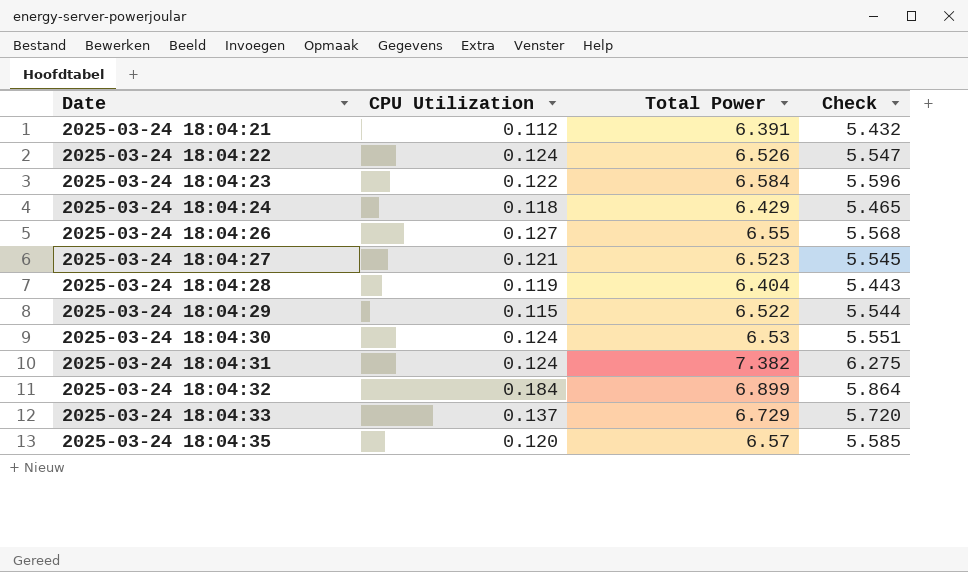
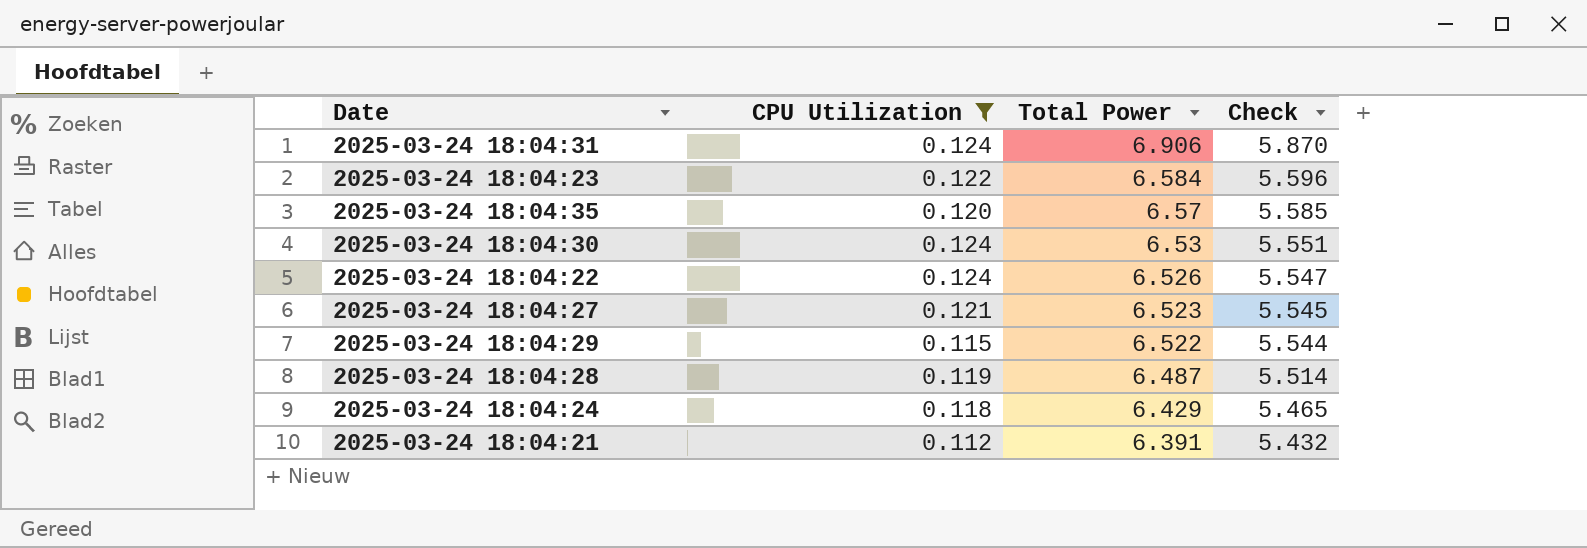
filter: none -> CPU Utilization <= 0.124
row order: Date ascending -> Total Power descending
2025-03-24 18:04:31 | Total Power: 7.382 -> 6.906
2025-03-24 18:04:31 | Check: 6.275 -> 5.870
2025-03-24 18:04:28 | Total Power: 6.404 -> 6.487
2025-03-24 18:04:28 | Check: 5.443 -> 5.514

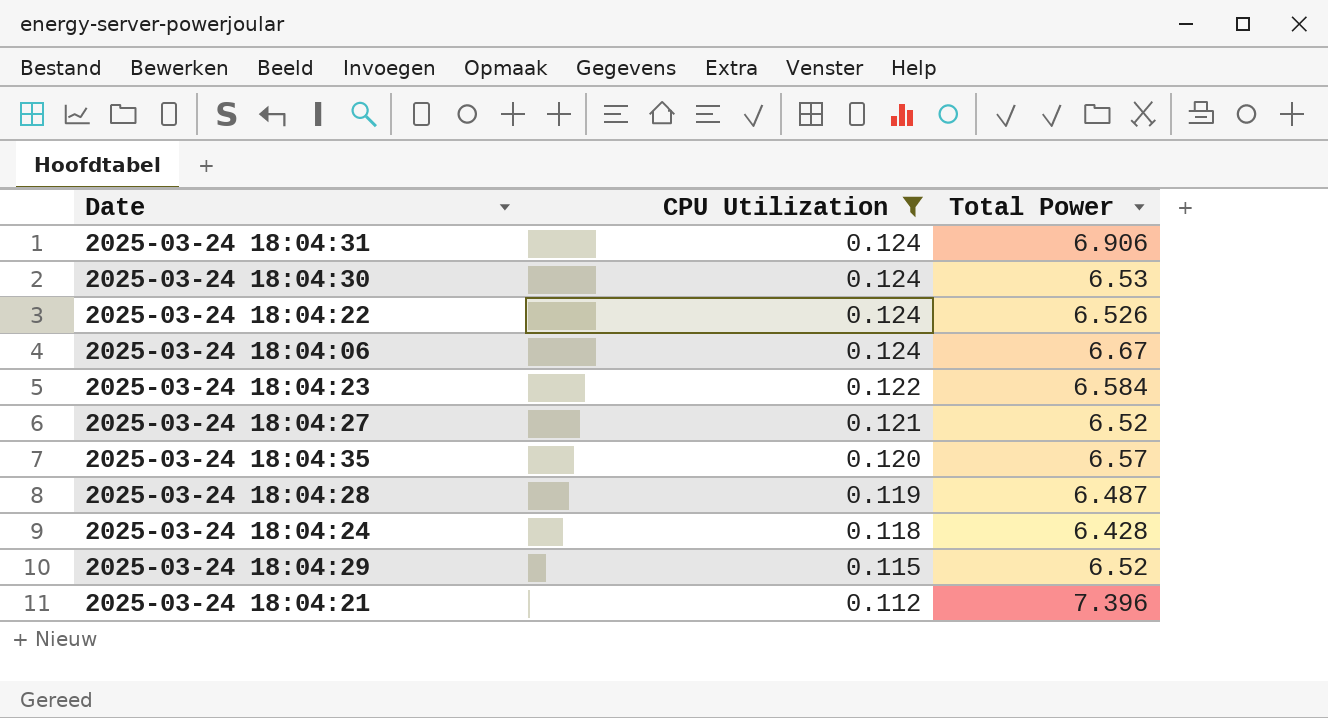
row order: Total Power descending -> CPU Utilization descending
column Check | formula: [Total Power] * 0.85 -> none
row 2025-03-24 18:04:06: none -> 0.124 | 6.67
2025-03-24 18:04:27 | Total Power: 6.523 -> 6.52
2025-03-24 18:04:24 | Total Power: 6.429 -> 6.428
2025-03-24 18:04:29 | Total Power: 6.522 -> 6.52
2025-03-24 18:04:21 | Total Power: 6.391 -> 7.396

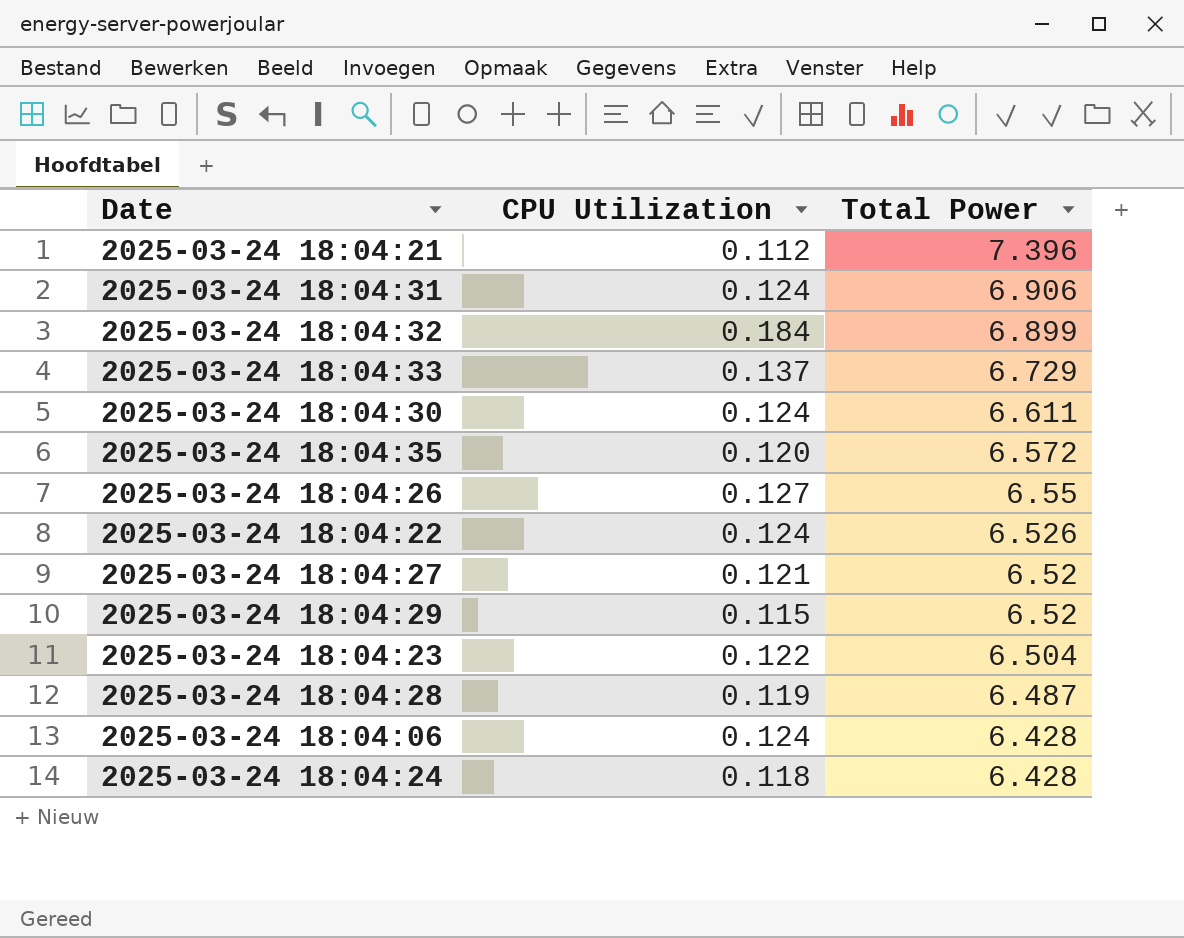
filter: CPU Utilization <= 0.124 -> none
row order: CPU Utilization descending -> Total Power descending
2025-03-24 18:04:30 | Total Power: 6.53 -> 6.611
2025-03-24 18:04:35 | Total Power: 6.57 -> 6.572
2025-03-24 18:04:23 | Total Power: 6.584 -> 6.504
2025-03-24 18:04:06 | Total Power: 6.67 -> 6.428

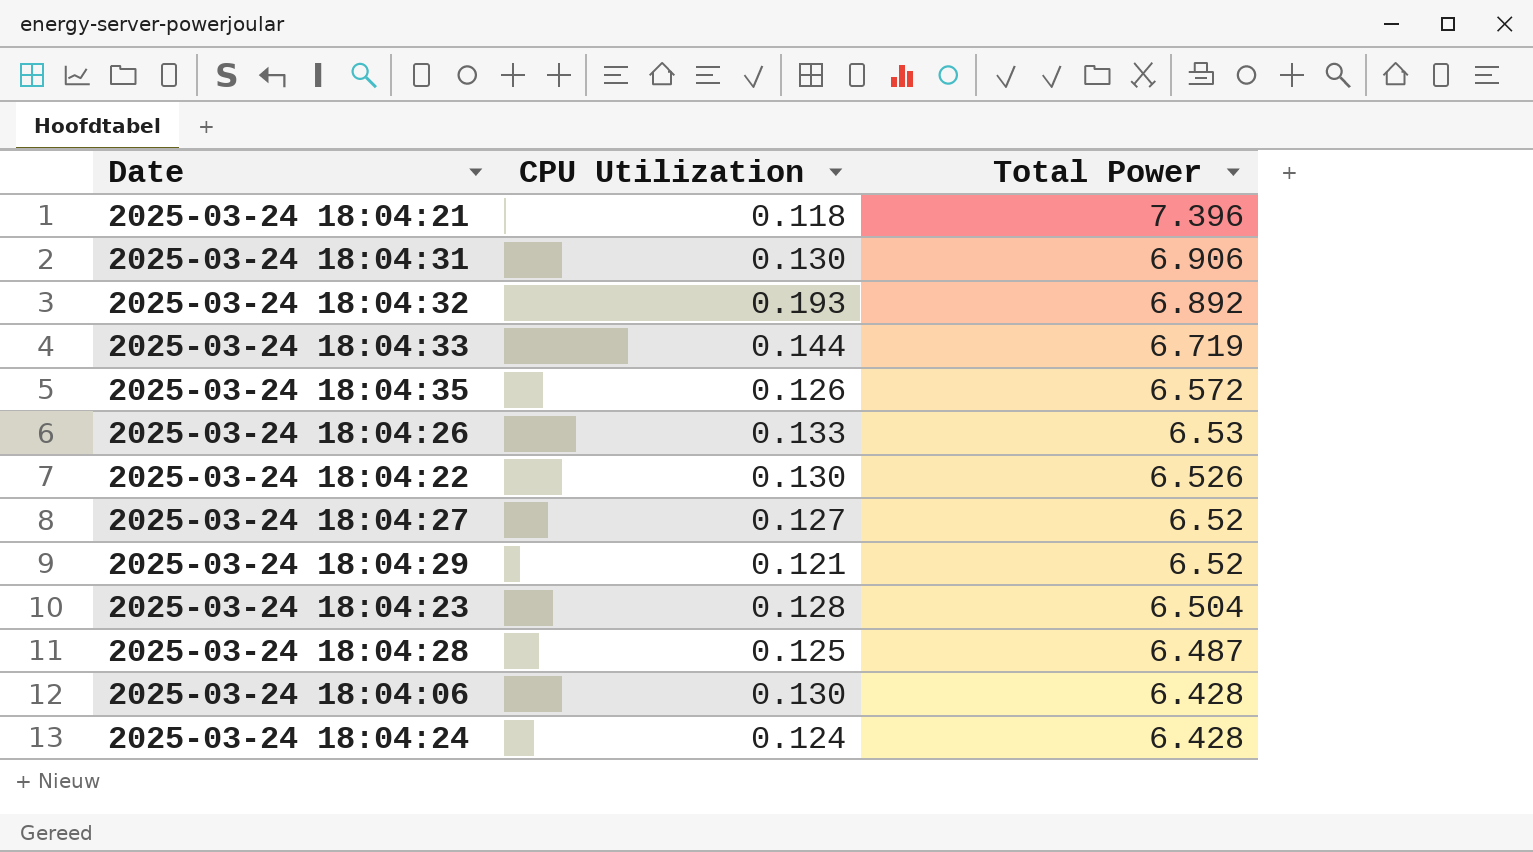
row 2025-03-24 18:04:30: 0.124 | 6.611 -> none
2025-03-24 18:04:21 | CPU Utilization: 0.112 -> 0.118
2025-03-24 18:04:31 | CPU Utilization: 0.124 -> 0.130
2025-03-24 18:04:32 | CPU Utilization: 0.184 -> 0.193
2025-03-24 18:04:32 | Total Power: 6.899 -> 6.892
2025-03-24 18:04:33 | CPU Utilization: 0.137 -> 0.144
2025-03-24 18:04:33 | Total Power: 6.729 -> 6.719
2025-03-24 18:04:35 | CPU Utilization: 0.120 -> 0.126
2025-03-24 18:04:26 | CPU Utilization: 0.127 -> 0.133
2025-03-24 18:04:26 | Total Power: 6.55 -> 6.53
2025-03-24 18:04:22 | CPU Utilization: 0.124 -> 0.130
2025-03-24 18:04:27 | CPU Utilization: 0.121 -> 0.127
2025-03-24 18:04:29 | CPU Utilization: 0.115 -> 0.121
2025-03-24 18:04:23 | CPU Utilization: 0.122 -> 0.128
2025-03-24 18:04:28 | CPU Utilization: 0.119 -> 0.125
2025-03-24 18:04:06 | CPU Utilization: 0.124 -> 0.130
2025-03-24 18:04:24 | CPU Utilization: 0.118 -> 0.124

